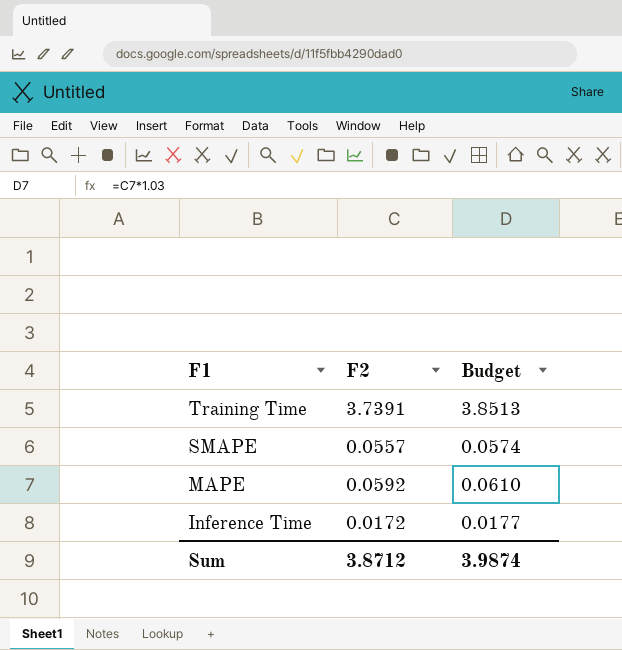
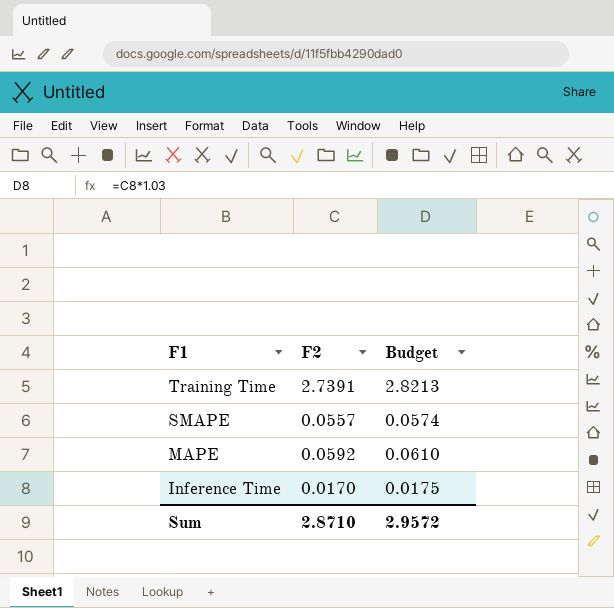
Training Time | F2: 3.7391 -> 2.7391
Training Time | Budget: 3.8513 -> 2.8213
Inference Time | F2: 0.0172 -> 0.0170
Inference Time | Budget: 0.0177 -> 0.0175
Sum | F2: 3.8712 -> 2.8710
Sum | Budget: 3.9874 -> 2.9572

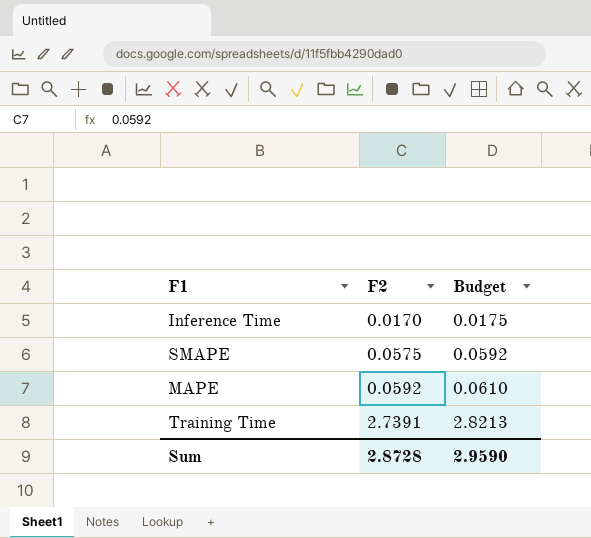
row order: F1 descending -> F2 ascending
SMAPE | F2: 0.0557 -> 0.0575
SMAPE | Budget: 0.0574 -> 0.0592
Sum | F2: 2.8710 -> 2.8728
Sum | Budget: 2.9572 -> 2.9590

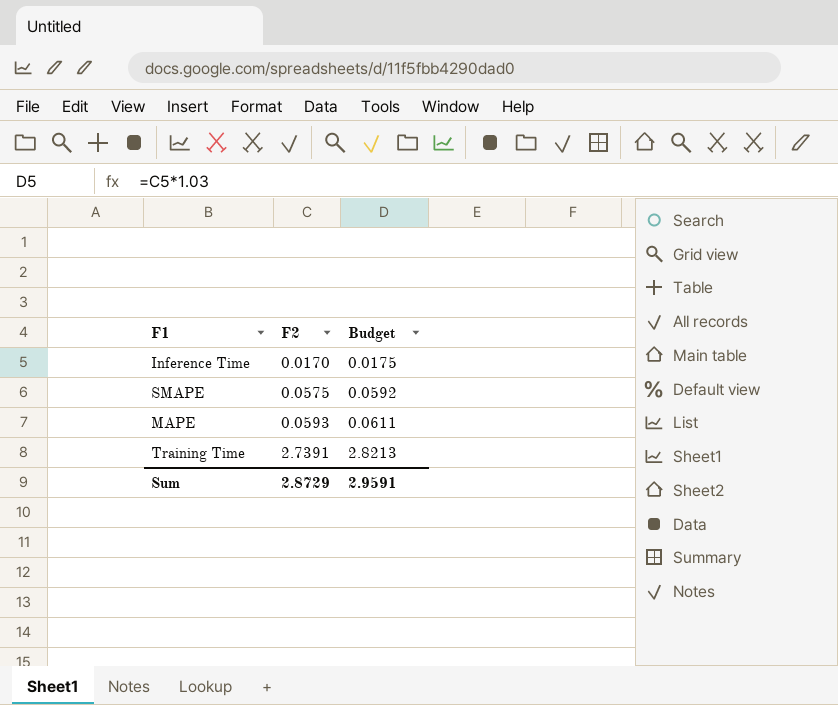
MAPE | F2: 0.0592 -> 0.0593
MAPE | Budget: 0.0610 -> 0.0611
Sum | F2: 2.8728 -> 2.8729
Sum | Budget: 2.9590 -> 2.9591

